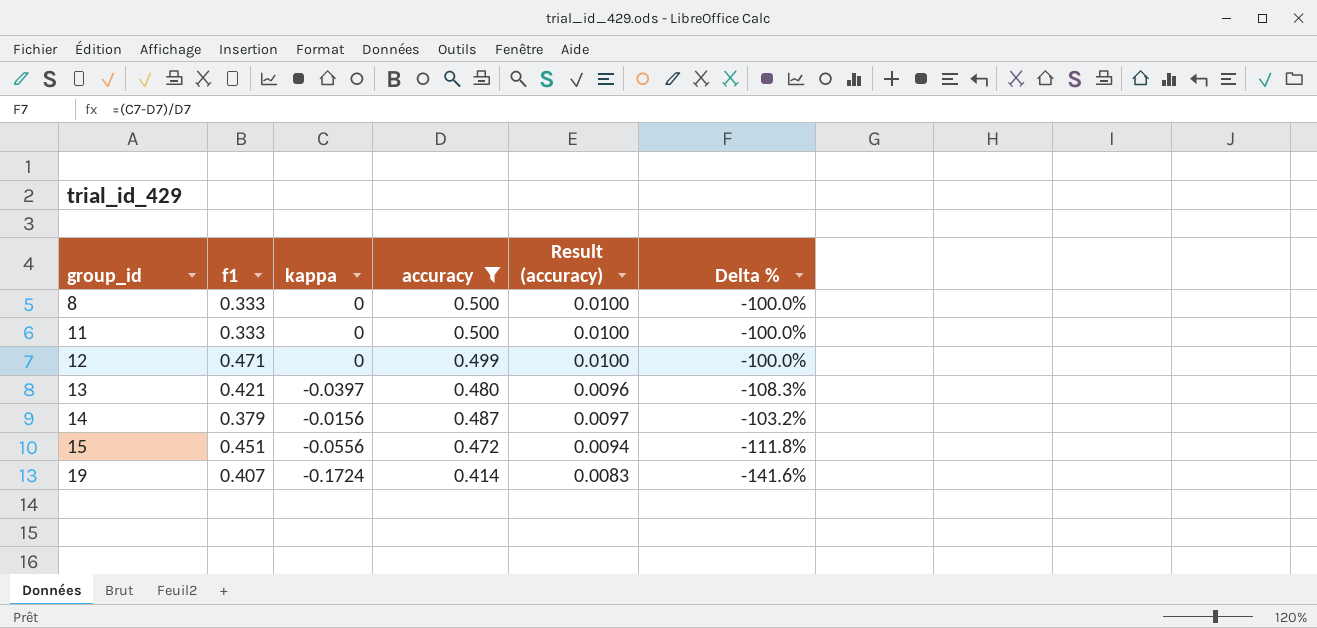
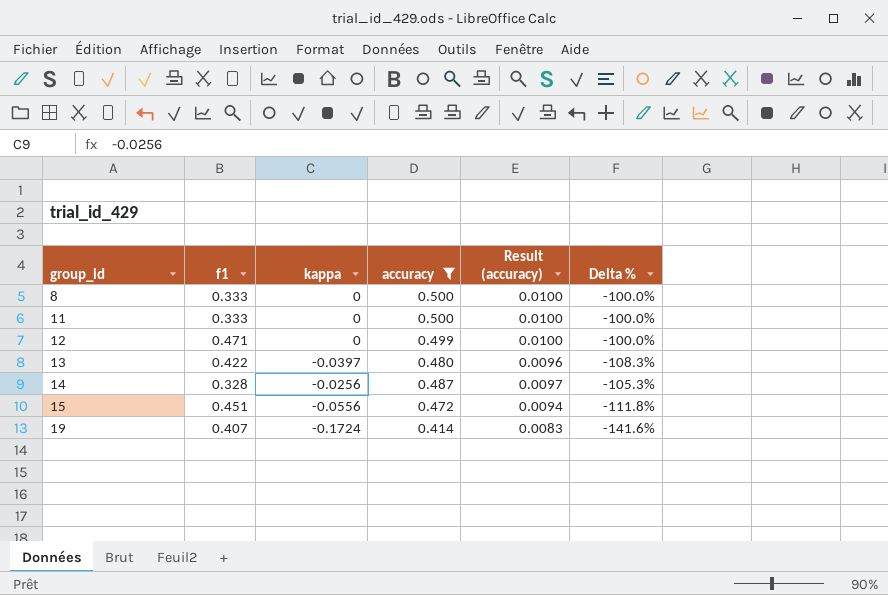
13 | f1: 0.421 -> 0.422
14 | f1: 0.379 -> 0.328
14 | kappa: -0.0156 -> -0.0256
14 | Delta %: -103.2% -> -105.3%

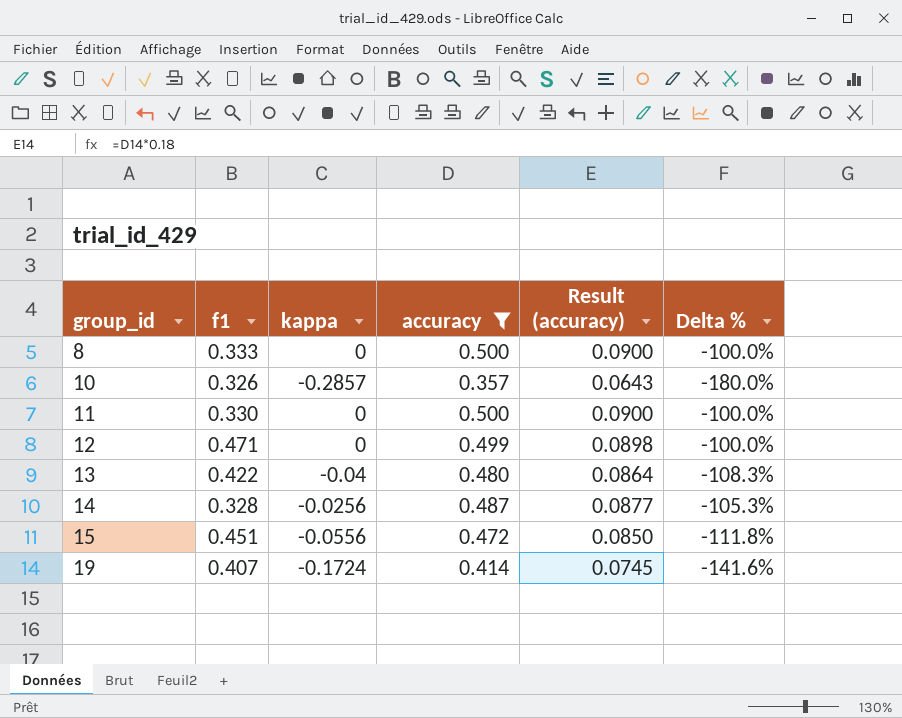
column Result (accuracy) | formula: [accuracy] * 0.02 -> [accuracy] * 0.18
row 10: none -> 0.326 | -0.2857 | 0.357 | 0.0643 | -180.0%
11 | f1: 0.333 -> 0.330
13 | kappa: -0.0397 -> -0.04

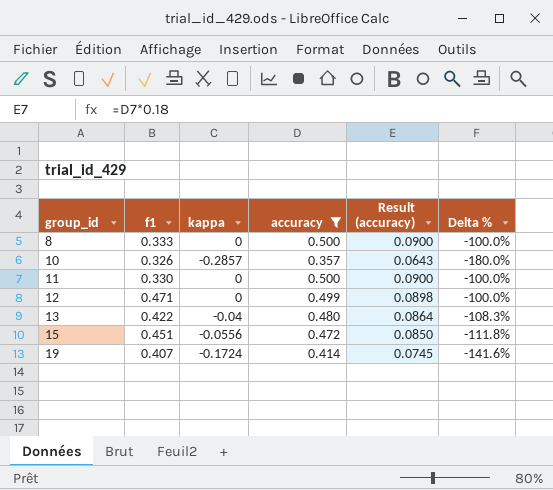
row 14: 0.328 | -0.0256 | 0.487 | 0.0877 | -105.3% -> none

